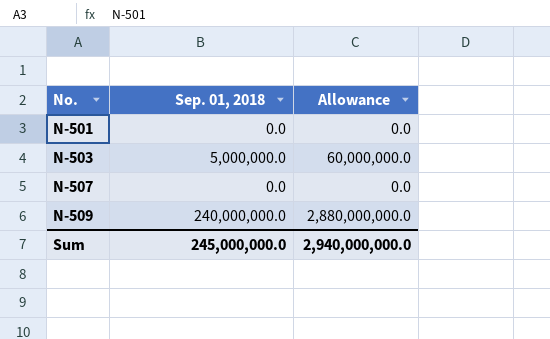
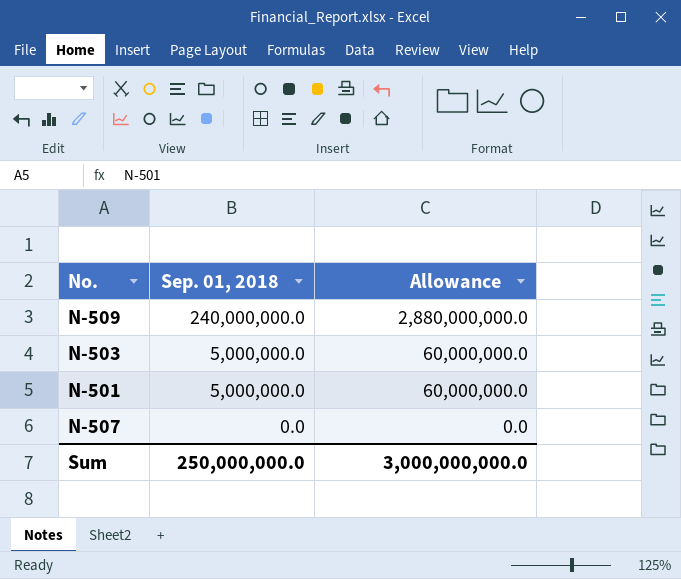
row order: No. ascending -> Sep. 01, 2018 descending
N-501 | Sep. 01, 2018: 0.0 -> 5,000,000.0
N-501 | Allowance: 0.0 -> 60,000,000.0
Sum | Sep. 01, 2018: 245,000,000.0 -> 250,000,000.0
Sum | Allowance: 2,940,000,000.0 -> 3,000,000,000.0

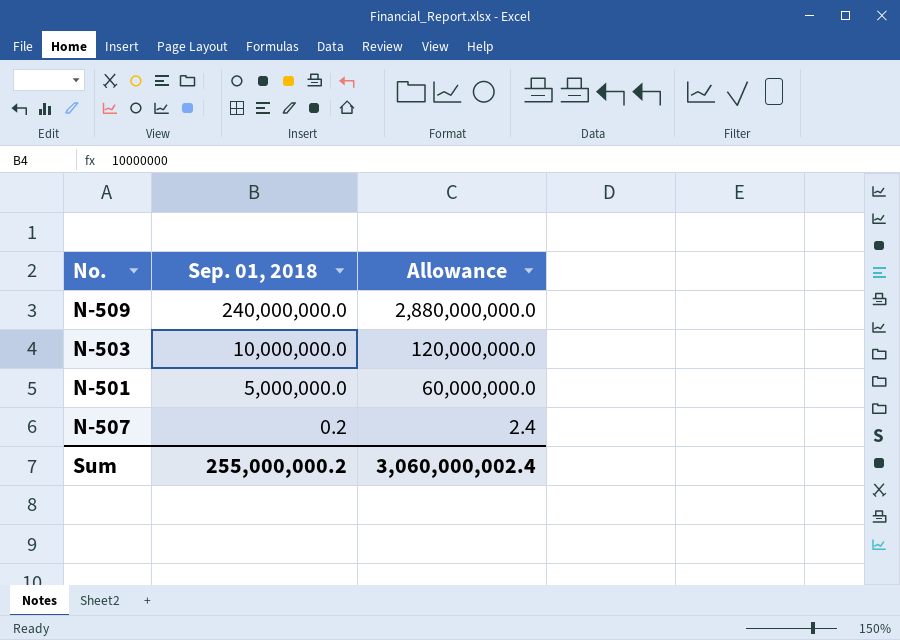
N-503 | Sep. 01, 2018: 5,000,000.0 -> 10,000,000.0
N-503 | Allowance: 60,000,000.0 -> 120,000,000.0
N-507 | Sep. 01, 2018: 0.0 -> 0.2
N-507 | Allowance: 0.0 -> 2.4
Sum | Sep. 01, 2018: 250,000,000.0 -> 255,000,000.2
Sum | Allowance: 3,000,000,000.0 -> 3,060,000,002.4

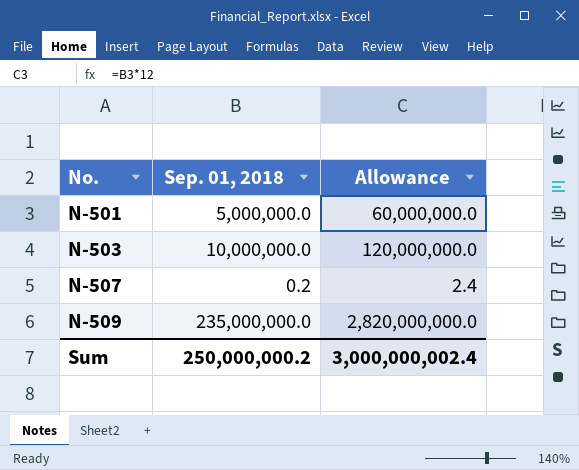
row order: Sep. 01, 2018 descending -> No. ascending
N-509 | Sep. 01, 2018: 240,000,000.0 -> 235,000,000.0
N-509 | Allowance: 2,880,000,000.0 -> 2,820,000,000.0
Sum | Sep. 01, 2018: 255,000,000.2 -> 250,000,000.2
Sum | Allowance: 3,060,000,002.4 -> 3,000,000,002.4

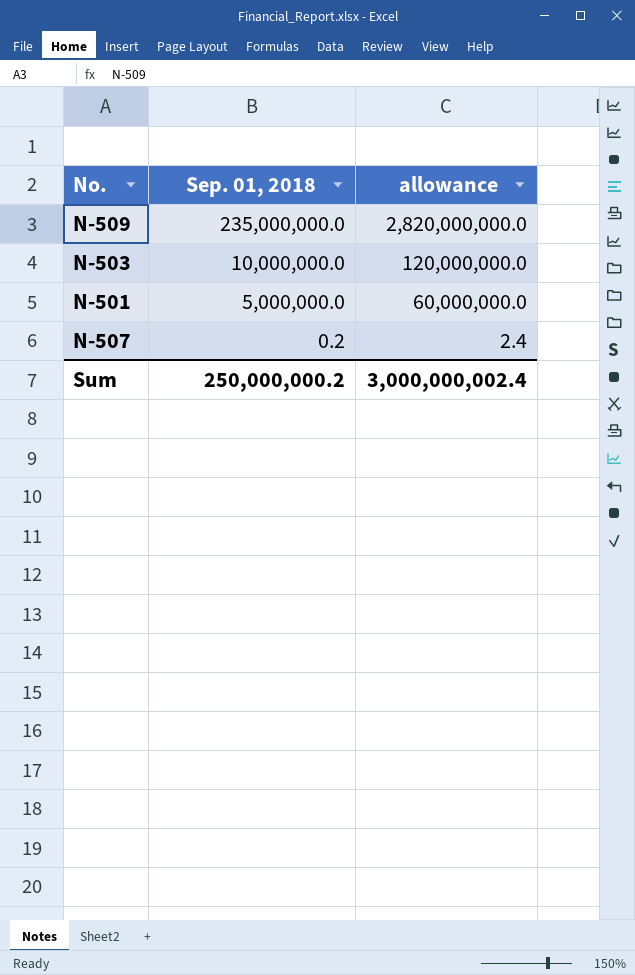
row order: No. ascending -> Sep. 01, 2018 descending
column name: Allowance -> allowance

